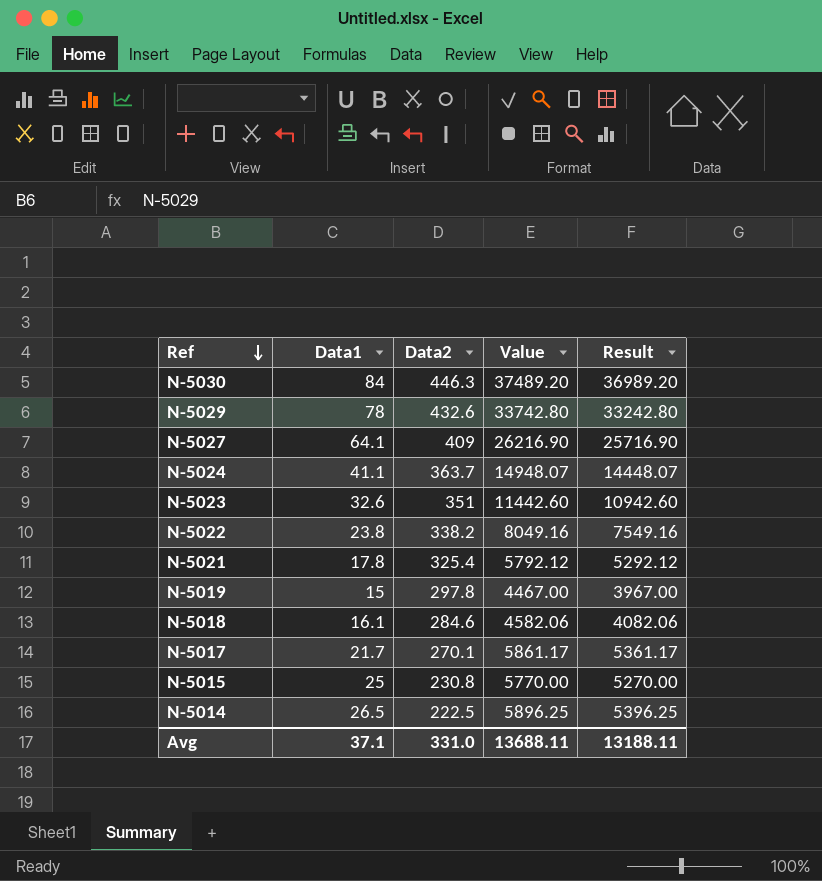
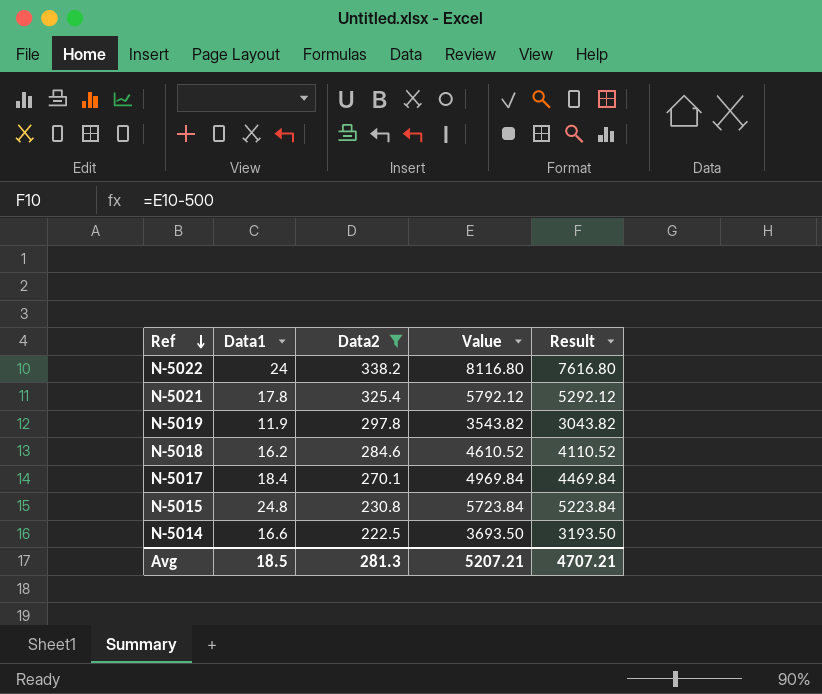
filter: none -> Data2 <= 338.2
N-5022 | Data1: 23.8 -> 24
N-5022 | Value: 8049.16 -> 8116.80
N-5022 | Result: 7549.16 -> 7616.80
N-5019 | Data1: 15 -> 11.9
N-5019 | Value: 4467.00 -> 3543.82
N-5019 | Result: 3967.00 -> 3043.82
N-5018 | Data1: 16.1 -> 16.2
N-5018 | Value: 4582.06 -> 4610.52
N-5018 | Result: 4082.06 -> 4110.52
N-5017 | Data1: 21.7 -> 18.4
N-5017 | Value: 5861.17 -> 4969.84
N-5017 | Result: 5361.17 -> 4469.84
N-5015 | Data1: 25 -> 24.8
N-5015 | Value: 5770.00 -> 5723.84
N-5015 | Result: 5270.00 -> 5223.84
N-5014 | Data1: 26.5 -> 16.6
N-5014 | Value: 5896.25 -> 3693.50
N-5014 | Result: 5396.25 -> 3193.50
Avg | Data1: 37.1 -> 18.5
Avg | Data2: 331.0 -> 281.3
Avg | Value: 13688.11 -> 5207.21
Avg | Result: 13188.11 -> 4707.21

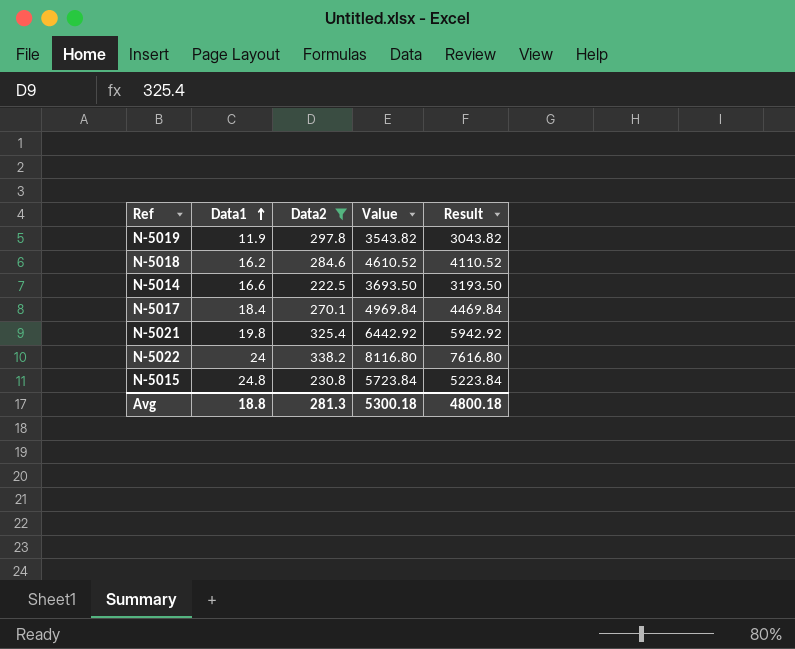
row order: Ref descending -> Data1 ascending
N-5021 | Data1: 17.8 -> 19.8
N-5021 | Value: 5792.12 -> 6442.92
N-5021 | Result: 5292.12 -> 5942.92
Avg | Data1: 18.5 -> 18.8
Avg | Value: 5207.21 -> 5300.18
Avg | Result: 4707.21 -> 4800.18

